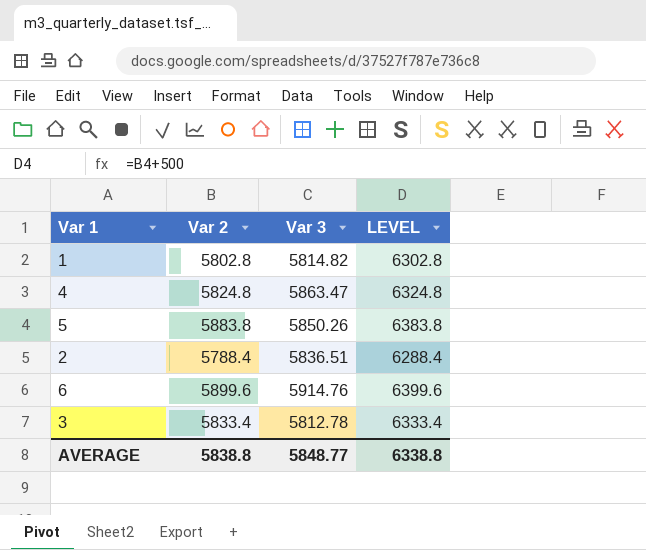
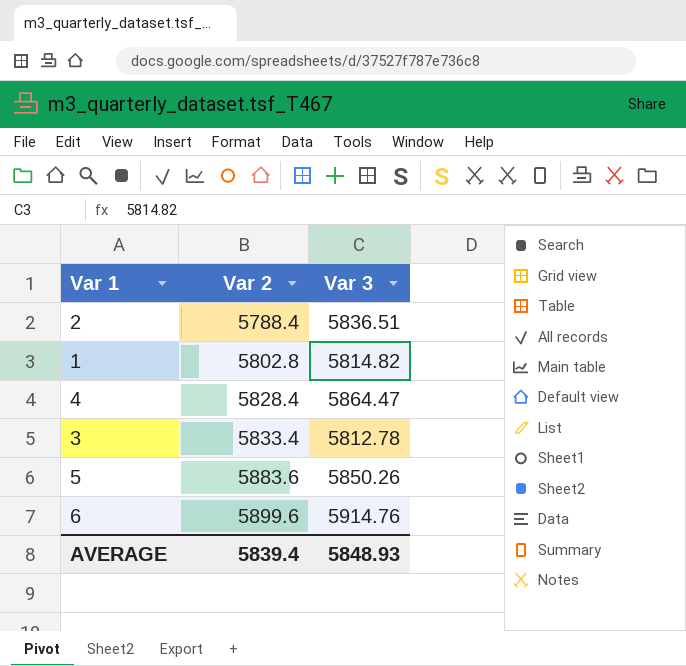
row order: none -> Var 2 ascending
column LEVEL | formula: [Var 2] + 500 -> none
4 | Var 2: 5824.8 -> 5828.4
4 | Var 3: 5863.47 -> 5864.47
5 | Var 2: 5883.8 -> 5883.6
AVERAGE | Var 2: 5838.8 -> 5839.4
AVERAGE | Var 3: 5848.77 -> 5848.93

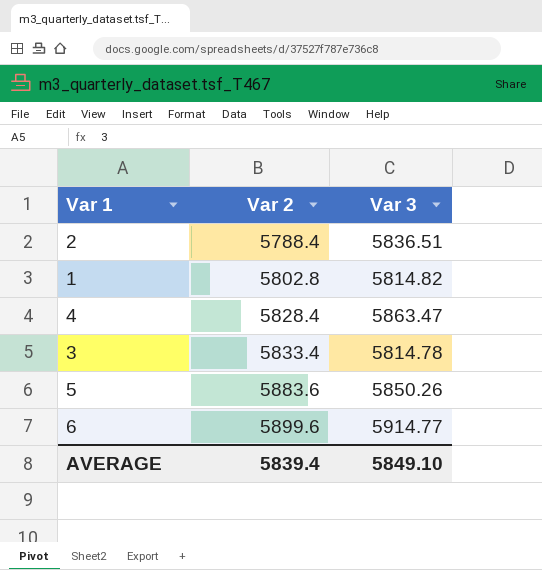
4 | Var 3: 5864.47 -> 5863.47
3 | Var 3: 5812.78 -> 5814.78
6 | Var 3: 5914.76 -> 5914.77
AVERAGE | Var 3: 5848.93 -> 5849.10

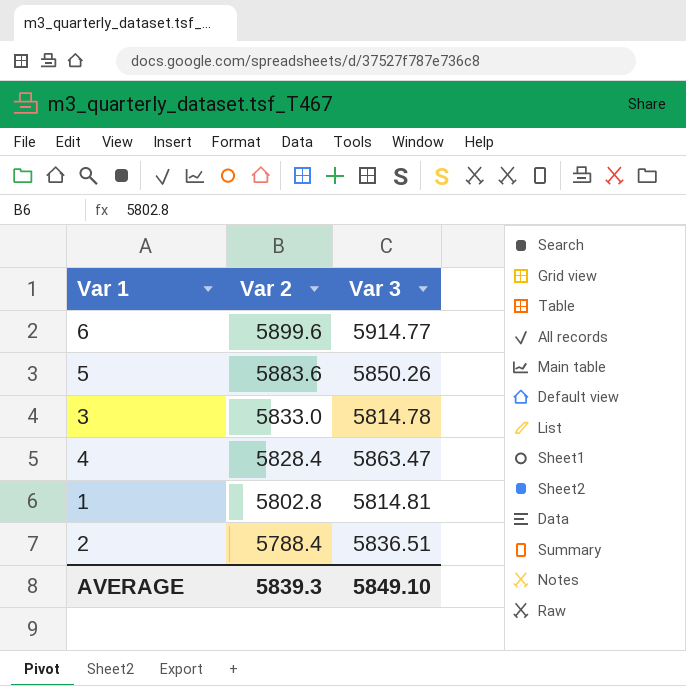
row order: Var 2 ascending -> Var 2 descending
3 | Var 2: 5833.4 -> 5833.0
1 | Var 3: 5814.82 -> 5814.81
AVERAGE | Var 2: 5839.4 -> 5839.3

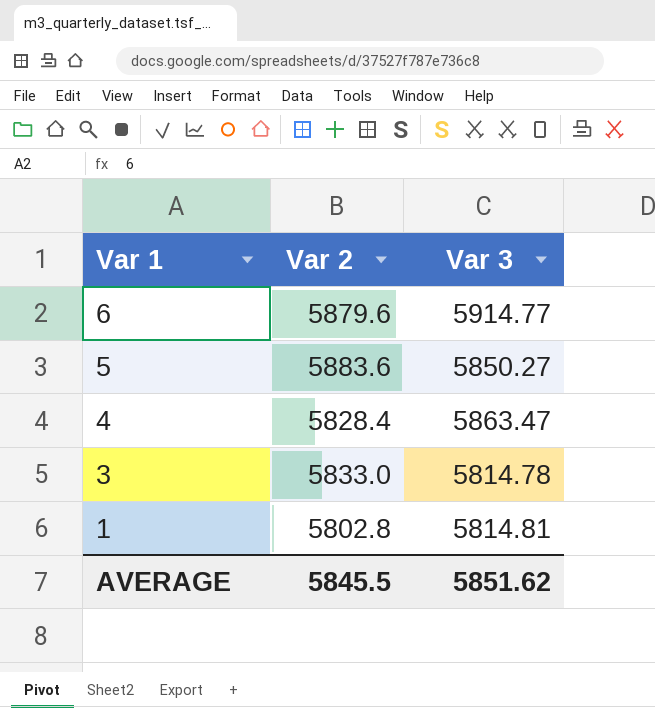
row order: Var 2 descending -> Var 1 descending
row 2: 5788.4 | 5836.51 -> none
6 | Var 2: 5899.6 -> 5879.6
5 | Var 3: 5850.26 -> 5850.27
AVERAGE | Var 2: 5839.3 -> 5845.5
AVERAGE | Var 3: 5849.10 -> 5851.62

